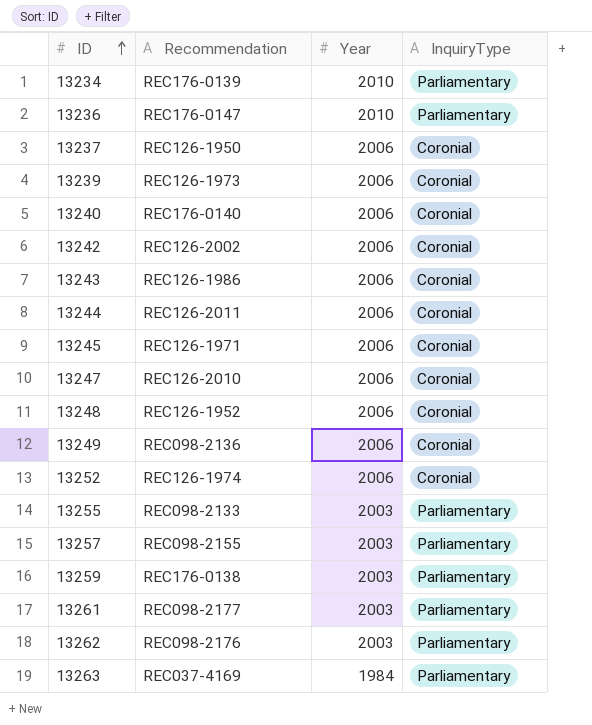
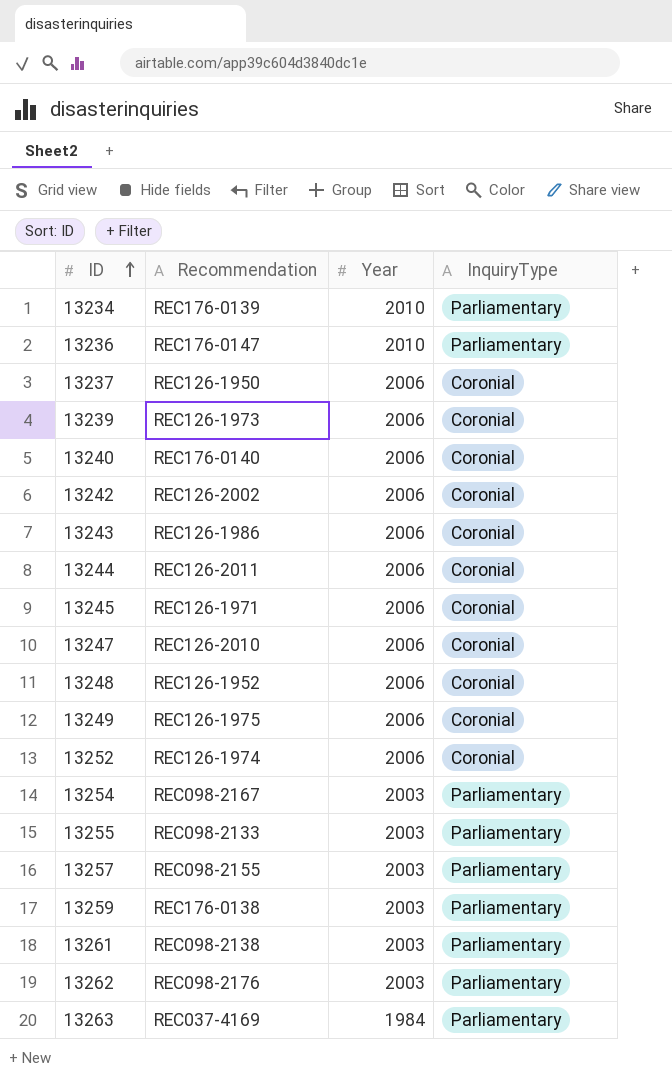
13249 | Recommendation: REC098-2136 -> REC126-1975
row 13254: none -> REC098-2167 | 2003 | Parliamentary
13261 | Recommendation: REC098-2177 -> REC098-2138

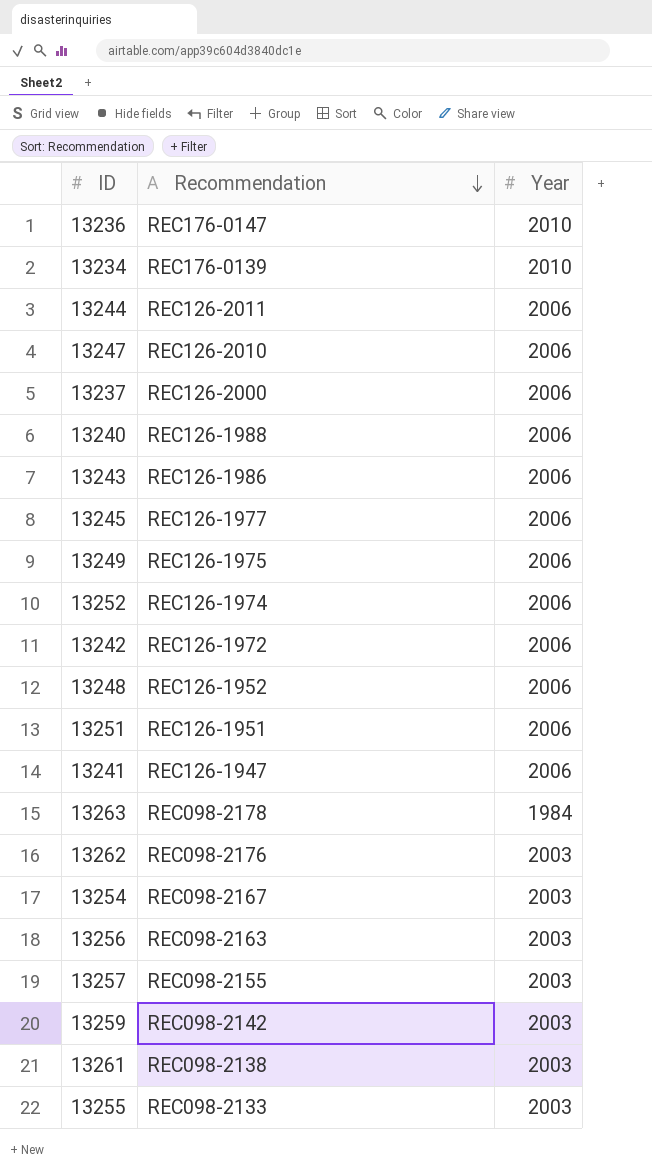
row order: ID ascending -> Recommendation descending
column InquiryType | position: 4 -> none
row 13239: REC126-1973 | 2006 | Coronial -> none
13237 | Recommendation: REC126-1950 -> REC126-2000
13240 | Recommendation: REC176-0140 -> REC126-1988
13245 | Recommendation: REC126-1971 -> REC126-1977
13242 | Recommendation: REC126-2002 -> REC126-1972
row 13251: none -> REC126-1951 | 2006
row 13241: none -> REC126-1947 | 2006
13263 | Recommendation: REC037-4169 -> REC098-2178
row 13256: none -> REC098-2163 | 2003
13259 | Recommendation: REC176-0138 -> REC098-2142

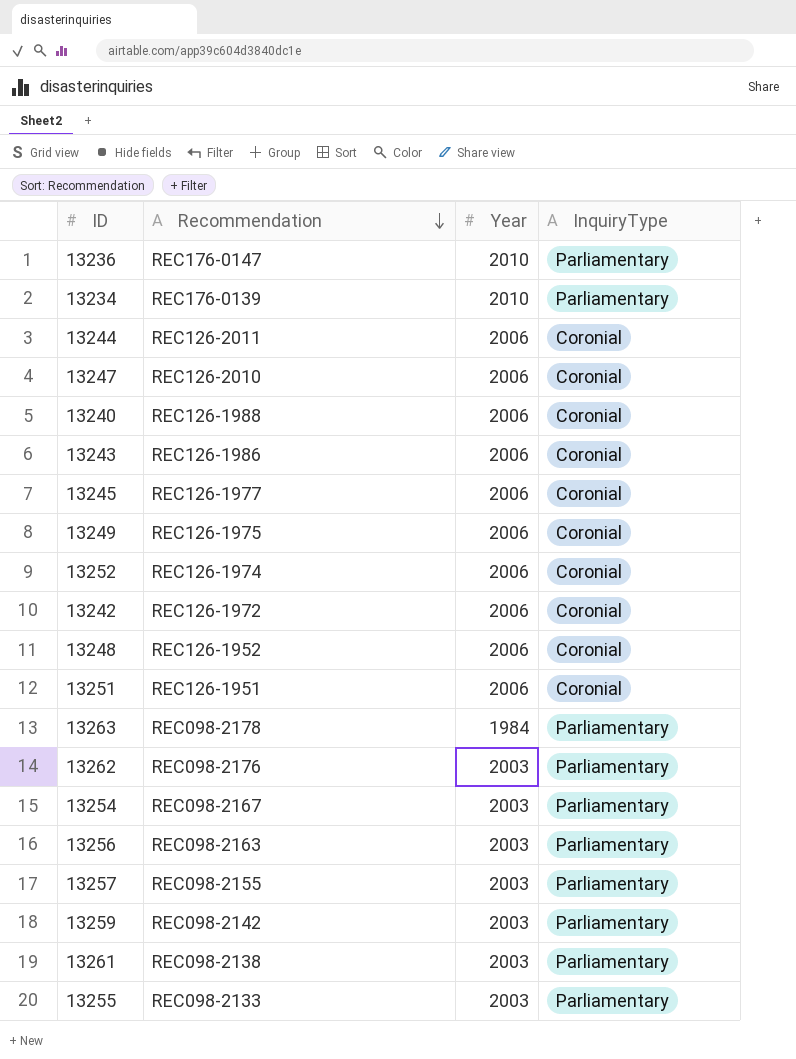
column InquiryType | position: none -> 4
row 13237: REC126-2000 | 2006 -> none
row 13241: REC126-1947 | 2006 -> none

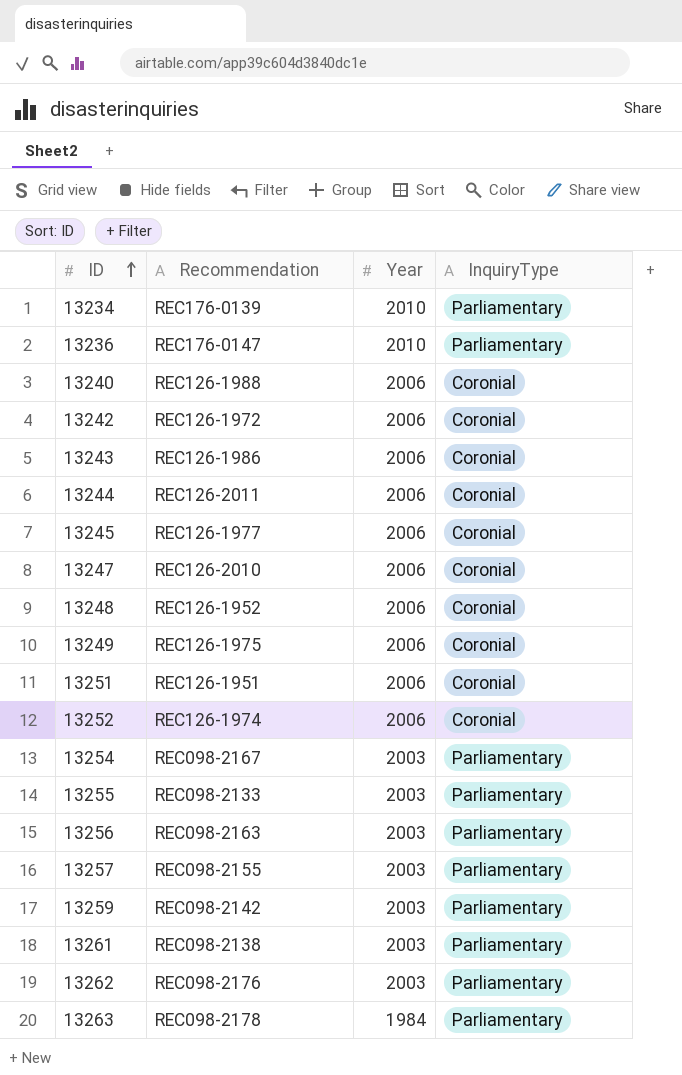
row order: Recommendation descending -> ID ascending

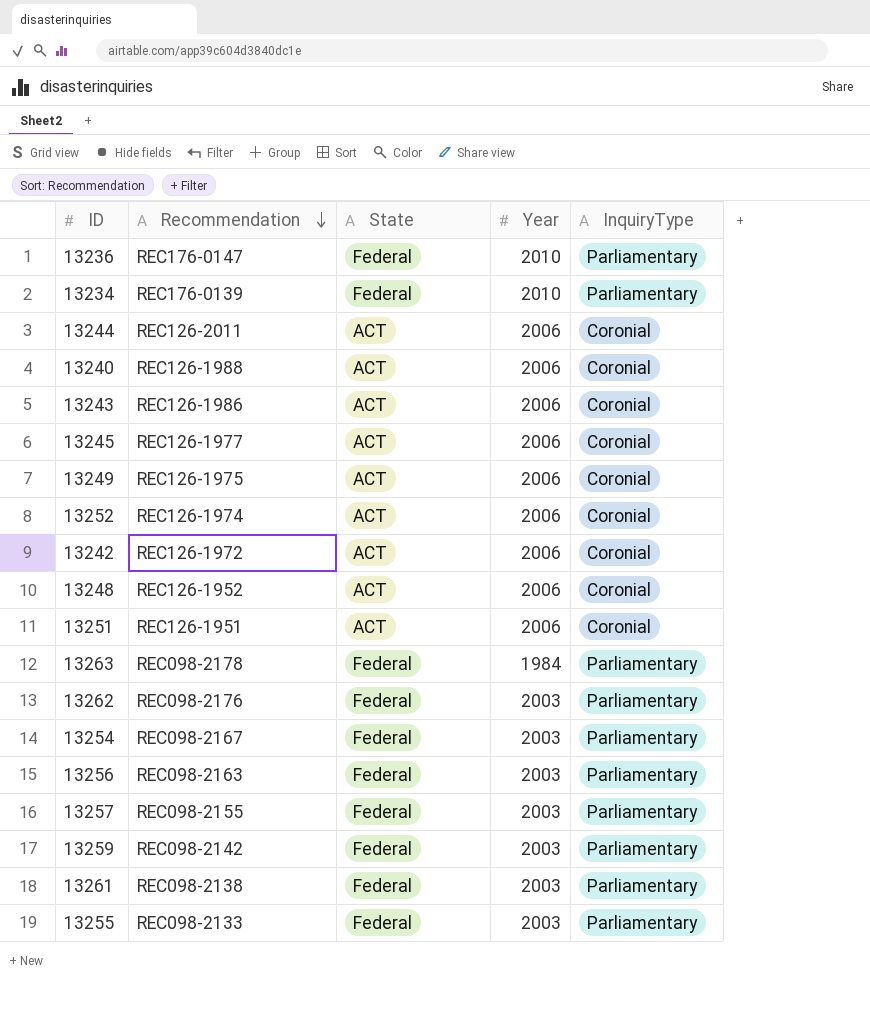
row order: ID ascending -> Recommendation descending
column State | position: none -> 3
row 13247: REC126-2010 | 2006 | Coronial -> none

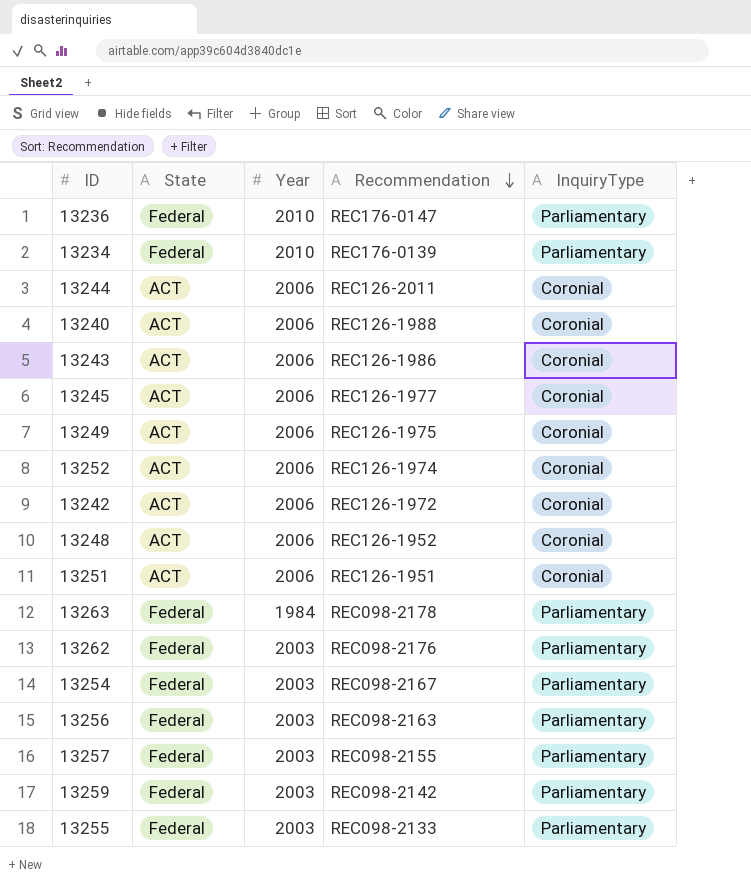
column Recommendation | position: 2 -> 4
row 13261: REC098-2138 | Federal | 2003 | Parliamentary -> none

